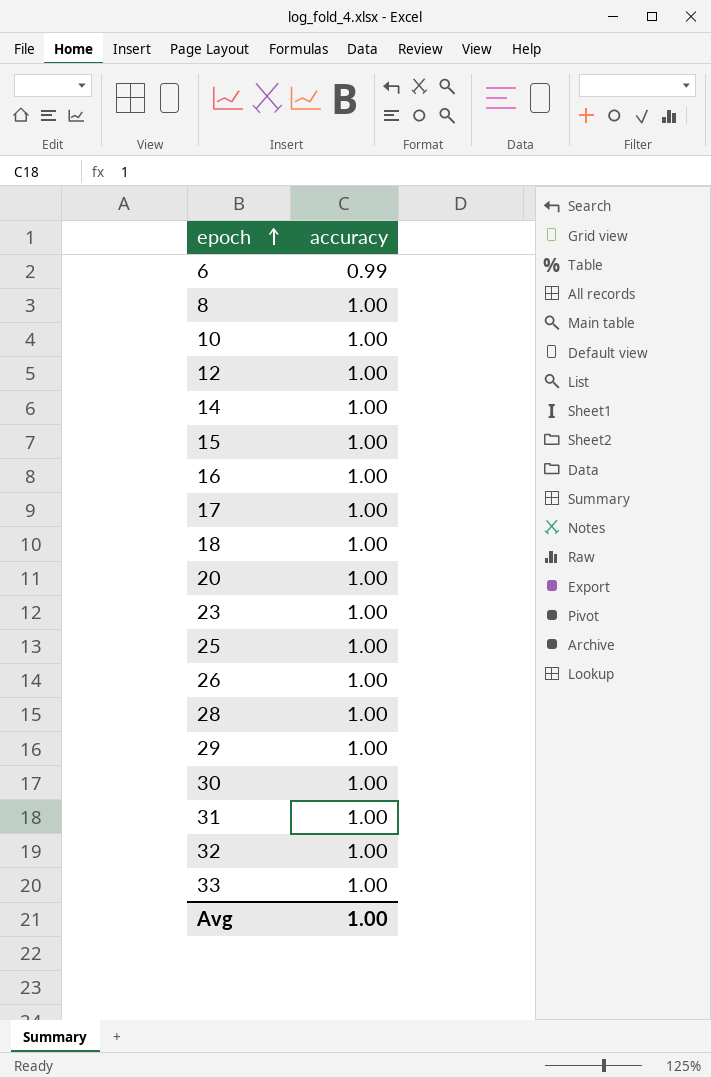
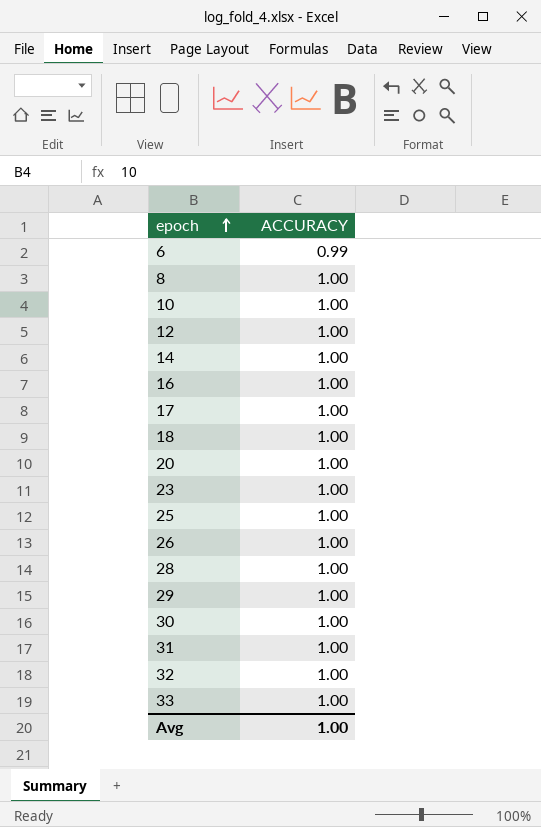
column name: accuracy -> ACCURACY
row 15: 1.00 -> none

